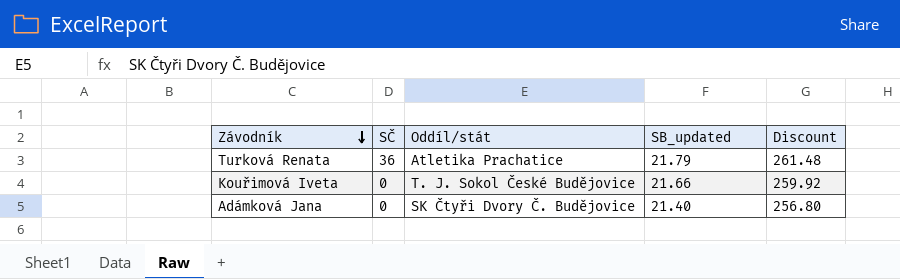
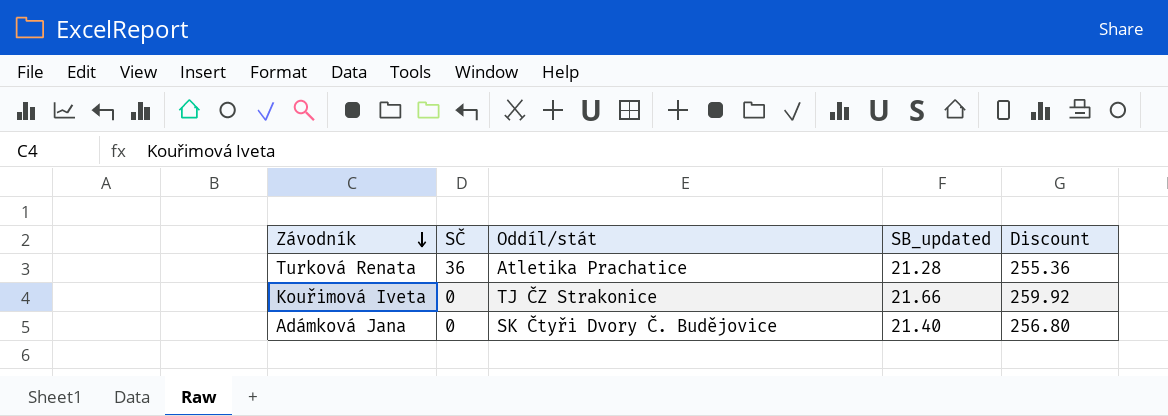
Turková Renata | SB_updated: 21.79 -> 21.28
Turková Renata | Discount: 261.48 -> 255.36
Kouřimová Iveta | Oddíl/stát: T. J. Sokol České Budějovice -> TJ ČZ Strakonice

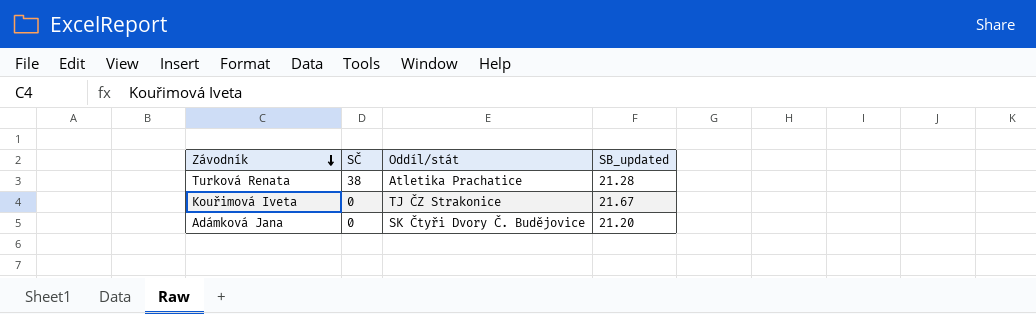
column Discount | formula: [SB_updated] * 12 -> none
Turková Renata | SČ: 36 -> 38
Kouřimová Iveta | SB_updated: 21.66 -> 21.67
Adámková Jana | SB_updated: 21.40 -> 21.20

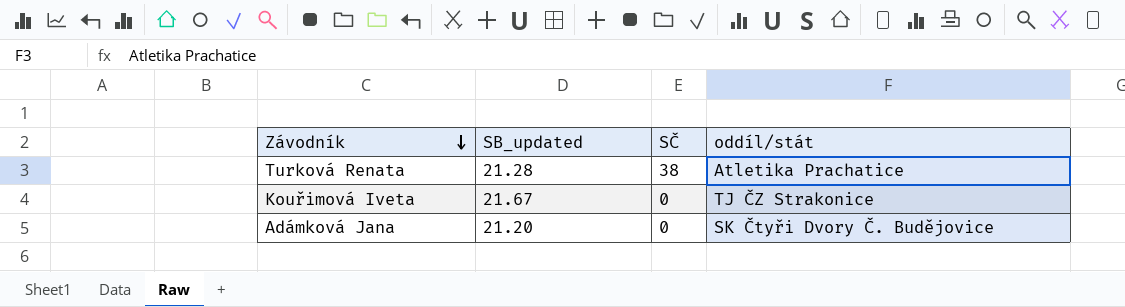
column SB_updated | position: 4 -> 2
column name: Oddíl/stát -> oddíl/stát

